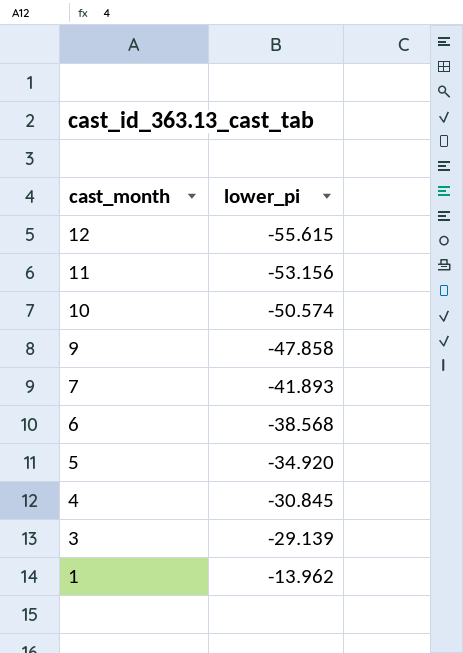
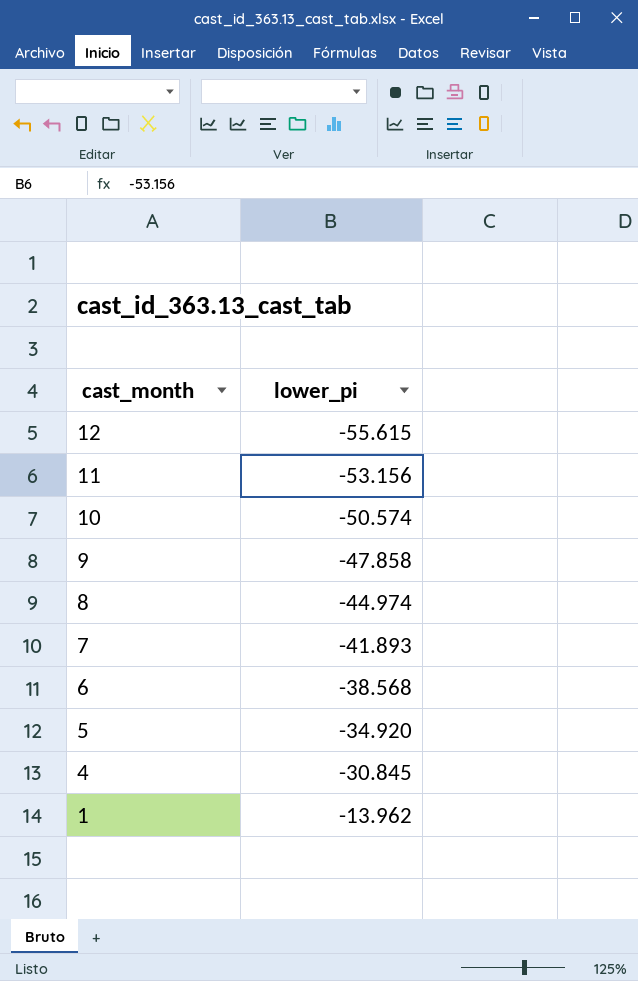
row 3: -29.139 -> none
row 8: none -> -44.974

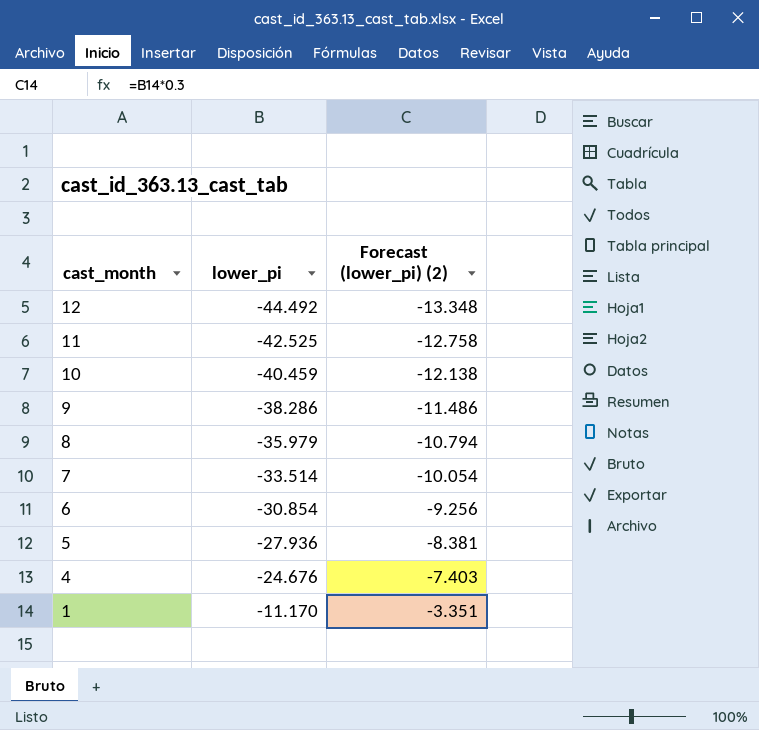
column Forecast (lower_pi) (2) | formula: none -> [lower_pi] * 0.3
12 | lower_pi: -55.615 -> -44.492
11 | lower_pi: -53.156 -> -42.525
10 | lower_pi: -50.574 -> -40.459
9 | lower_pi: -47.858 -> -38.286
8 | lower_pi: -44.974 -> -35.979
7 | lower_pi: -41.893 -> -33.514
6 | lower_pi: -38.568 -> -30.854
5 | lower_pi: -34.920 -> -27.936
4 | lower_pi: -30.845 -> -24.676
1 | lower_pi: -13.962 -> -11.170

